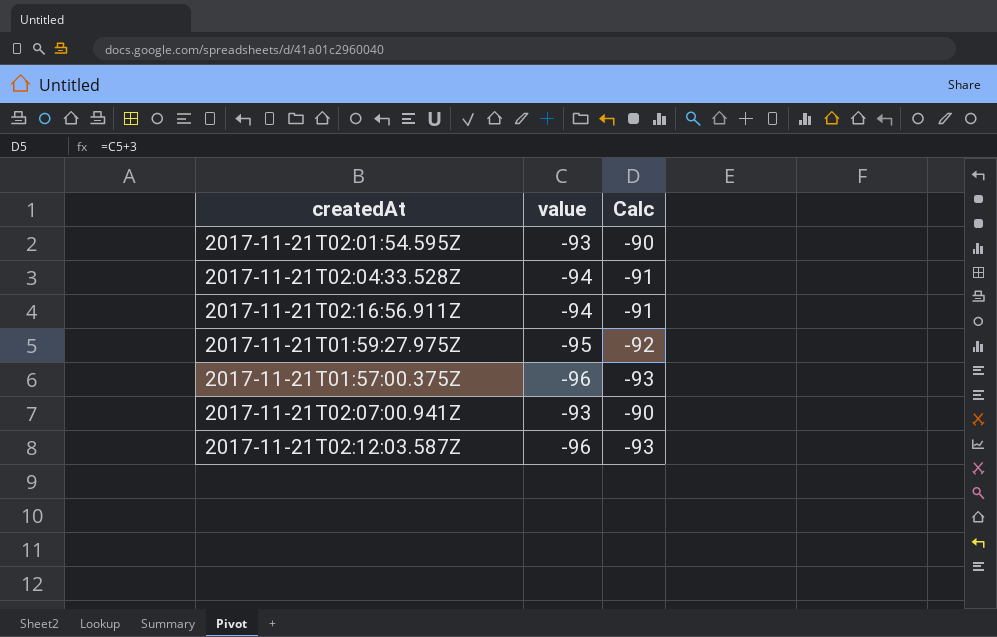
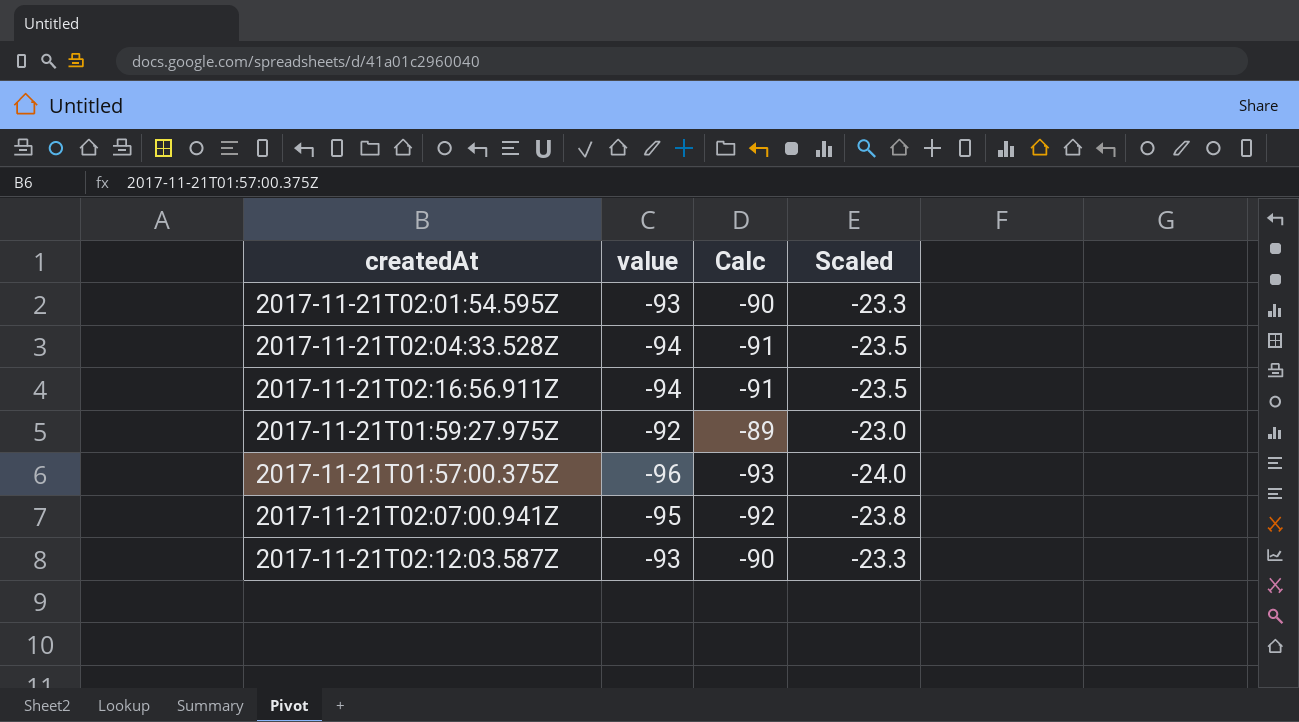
column Scaled | formula: none -> [value] * 0.25
2017-11-21T01:59:27.975Z | value: -95 -> -92
2017-11-21T01:59:27.975Z | Calc: -92 -> -89
2017-11-21T02:07:00.941Z | value: -93 -> -95
2017-11-21T02:07:00.941Z | Calc: -90 -> -92
2017-11-21T02:12:03.587Z | value: -96 -> -93
2017-11-21T02:12:03.587Z | Calc: -93 -> -90

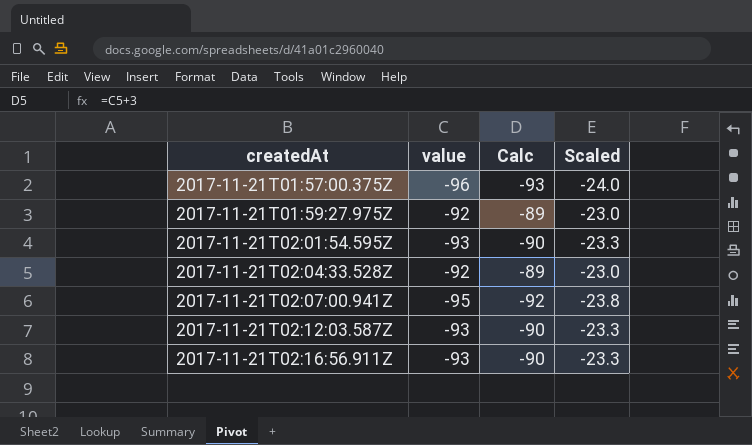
row order: none -> createdAt ascending
2017-11-21T02:04:33.528Z | value: -94 -> -92
2017-11-21T02:04:33.528Z | Calc: -91 -> -89
2017-11-21T02:04:33.528Z | Scaled: -23.5 -> -23.0
2017-11-21T02:16:56.911Z | value: -94 -> -93
2017-11-21T02:16:56.911Z | Calc: -91 -> -90
2017-11-21T02:16:56.911Z | Scaled: -23.5 -> -23.3

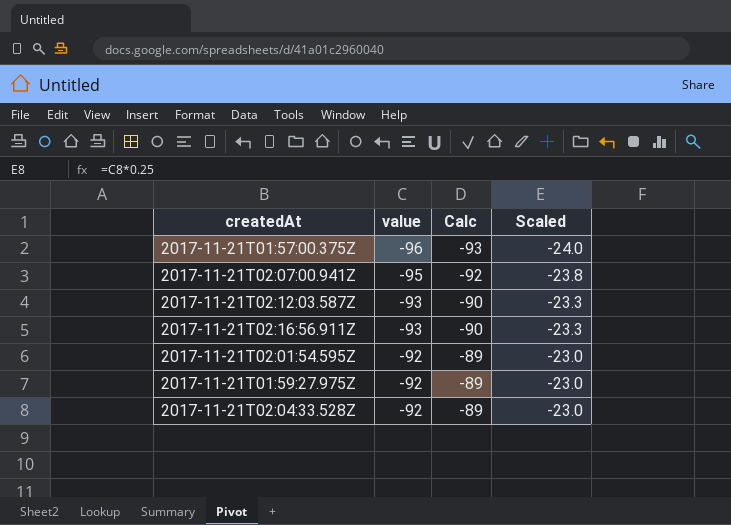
row order: createdAt ascending -> value ascending
2017-11-21T02:01:54.595Z | value: -93 -> -92
2017-11-21T02:01:54.595Z | Calc: -90 -> -89
2017-11-21T02:01:54.595Z | Scaled: -23.3 -> -23.0

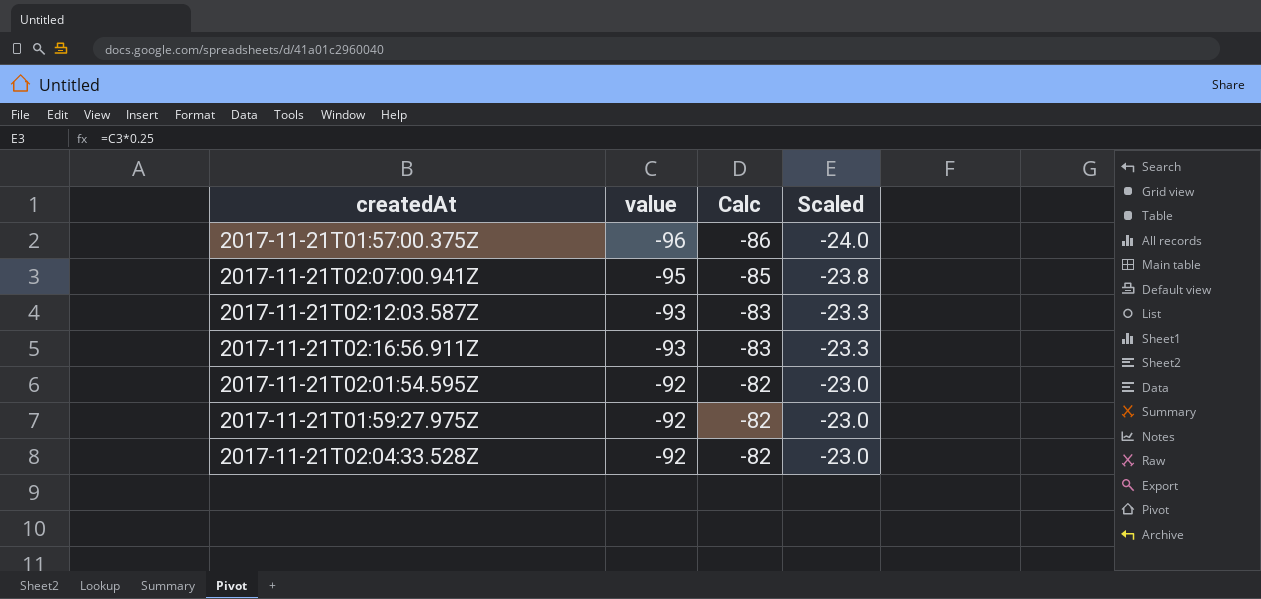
column Calc | formula: [value] + 3 -> [value] + 10

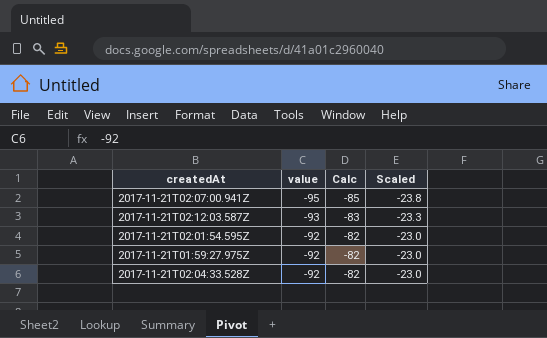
row 2017-11-21T01:57:00.375Z: -96 | -86 | -24.0 -> none
row 2017-11-21T02:16:56.911Z: -93 | -83 | -23.3 -> none

